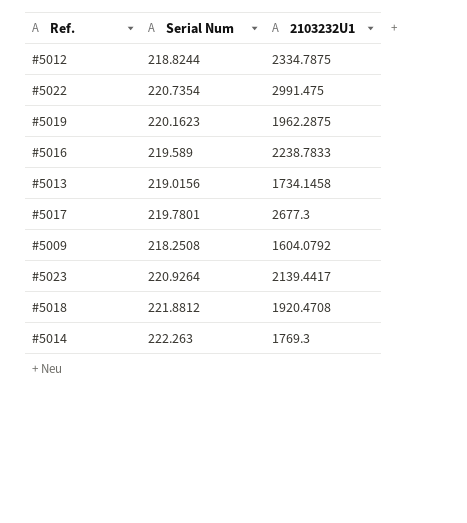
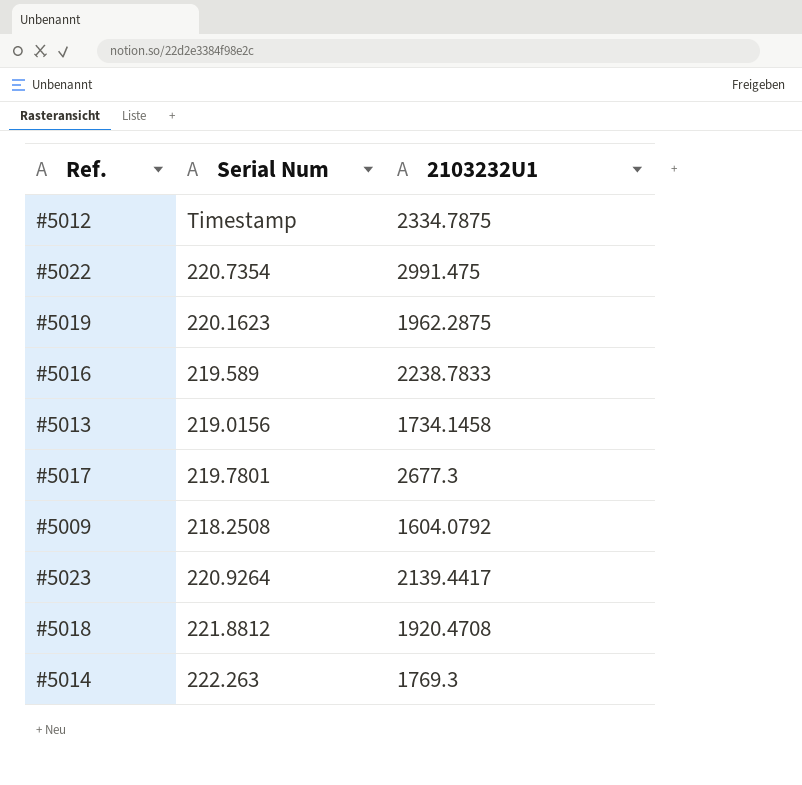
#5012 | Serial Num: 218.8244 -> Timestamp

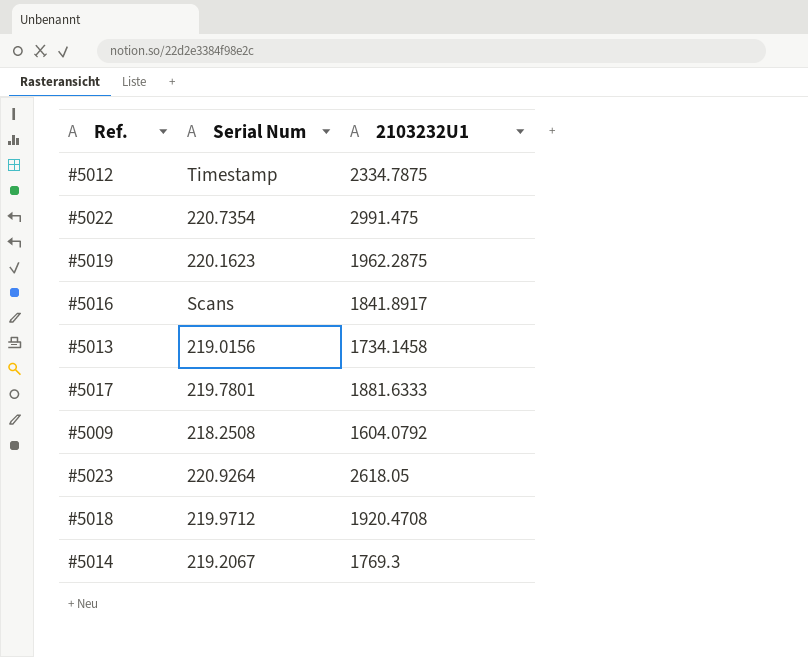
#5016 | Serial Num: 219.589 -> Scans
#5016 | 2103232U1: 2238.7833 -> 1841.8917
#5017 | 2103232U1: 2677.3 -> 1881.6333
#5023 | 2103232U1: 2139.4417 -> 2618.05
#5018 | Serial Num: 221.8812 -> 219.9712
#5014 | Serial Num: 222.263 -> 219.2067

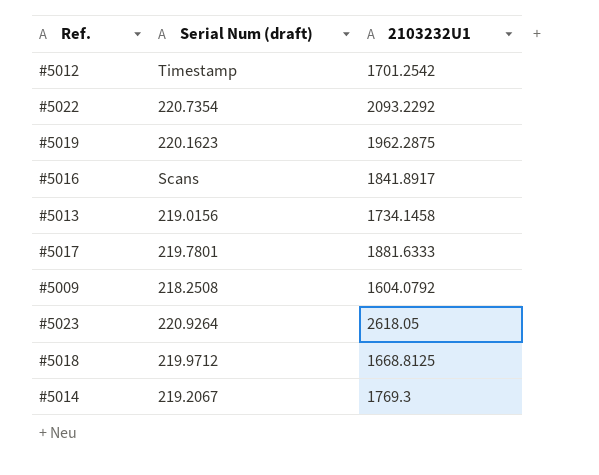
column name: Serial Num -> Serial Num (draft)
#5012 | 2103232U1: 2334.7875 -> 1701.2542
#5022 | 2103232U1: 2991.475 -> 2093.2292
#5018 | 2103232U1: 1920.4708 -> 1668.8125

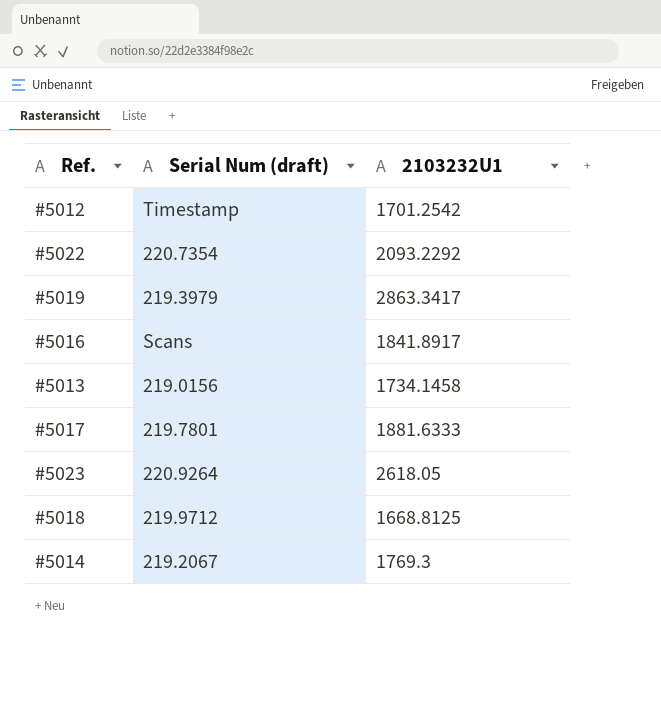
row #5009: 218.2508 | 1604.0792 -> none
#5019 | Serial Num (draft): 220.1623 -> 219.3979
#5019 | 2103232U1: 1962.2875 -> 2863.3417

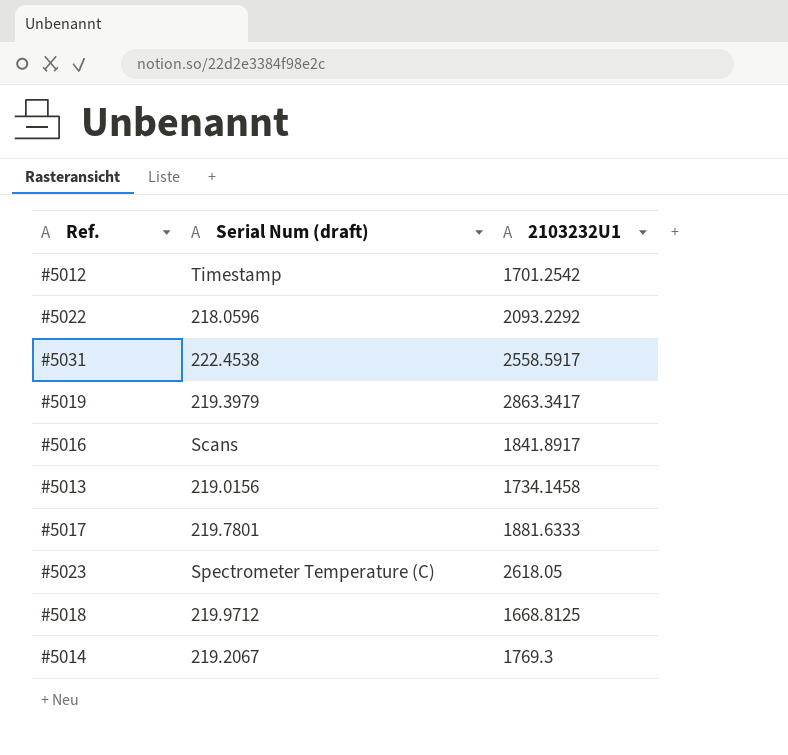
#5022 | Serial Num (draft): 220.7354 -> 218.0596
row #5031: none -> 222.4538 | 2558.5917
#5023 | Serial Num (draft): 220.9264 -> Spectrometer Temperature (C)

